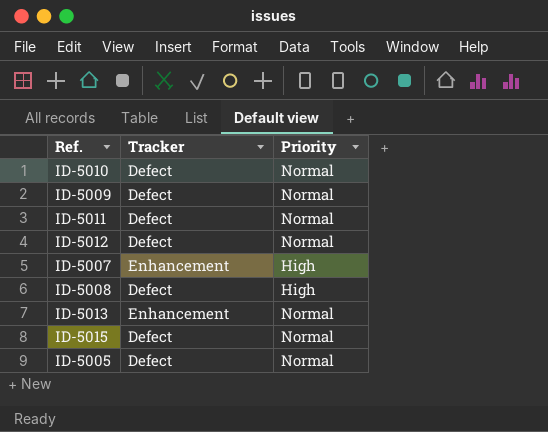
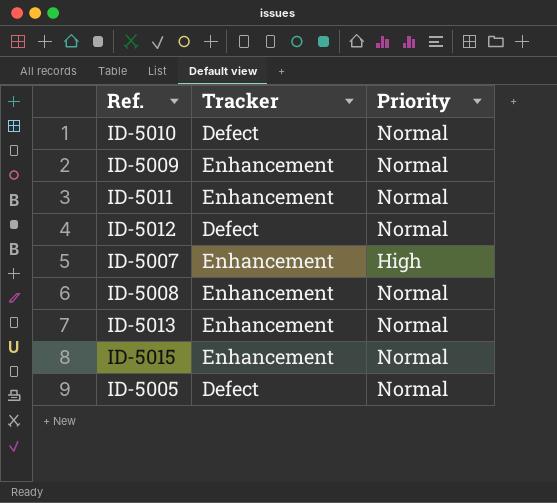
ID-5009 | Tracker: Defect -> Enhancement
ID-5011 | Tracker: Defect -> Enhancement
ID-5008 | Tracker: Defect -> Enhancement
ID-5008 | Priority: High -> Normal
ID-5015 | Tracker: Defect -> Enhancement

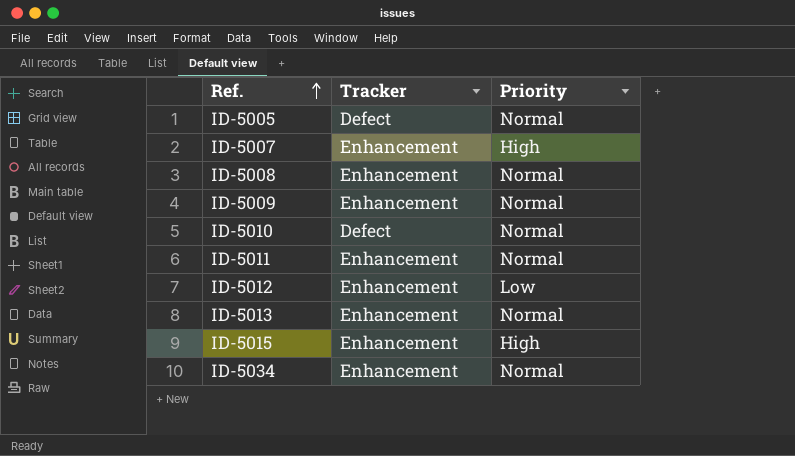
row order: none -> Ref. ascending
ID-5012 | Tracker: Defect -> Enhancement
ID-5012 | Priority: Normal -> Low
ID-5015 | Priority: Normal -> High
row ID-5034: none -> Enhancement | Normal

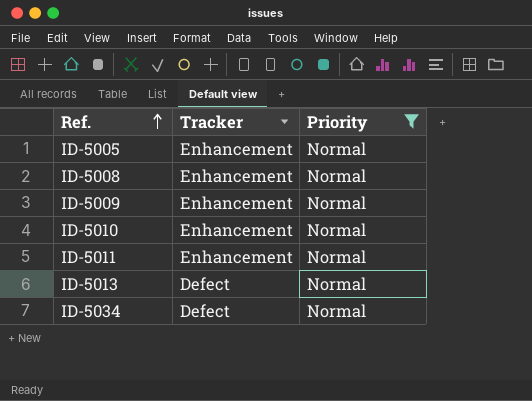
filter: none -> Priority = Normal
ID-5005 | Tracker: Defect -> Enhancement
ID-5010 | Tracker: Defect -> Enhancement
ID-5013 | Tracker: Enhancement -> Defect
ID-5034 | Tracker: Enhancement -> Defect

